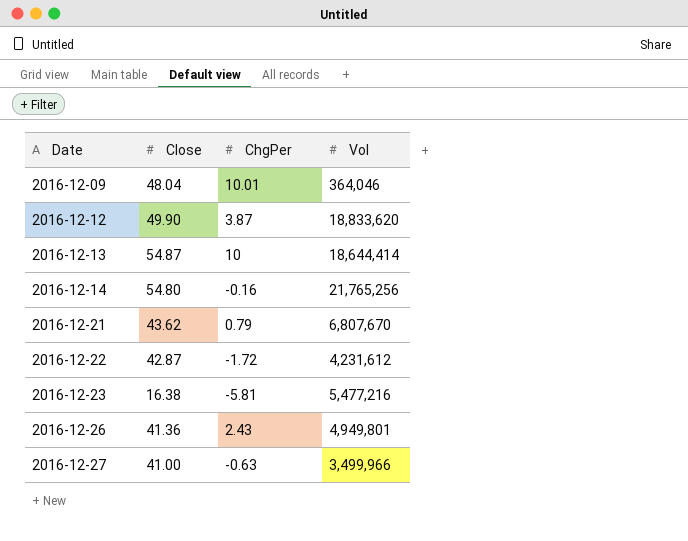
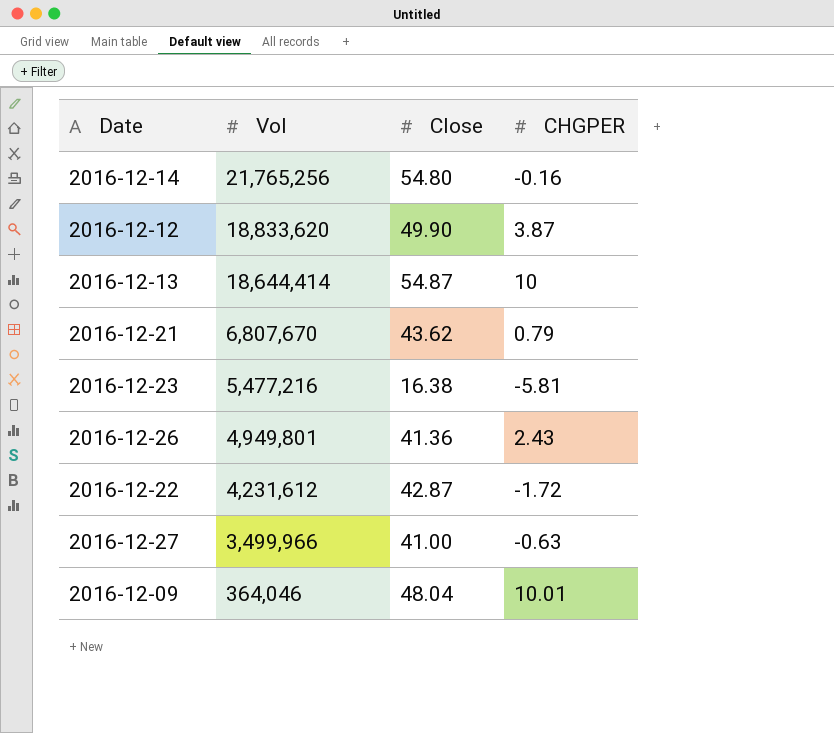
row order: Date ascending -> Vol descending
column Vol | position: 4 -> 2
column name: ChgPer -> CHGPER

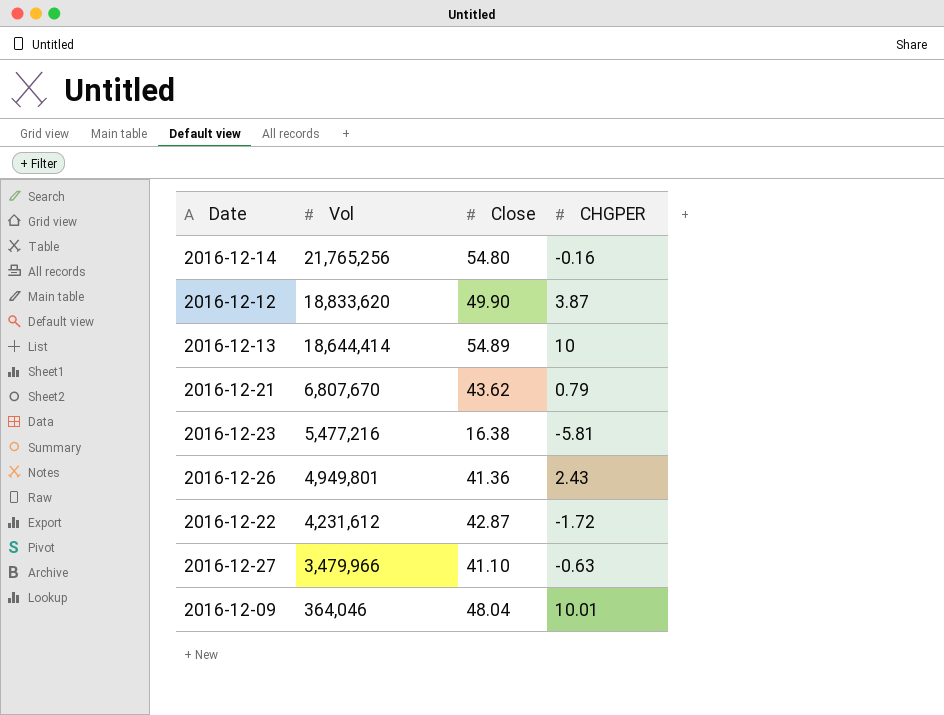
2016-12-13 | Close: 54.87 -> 54.89
2016-12-27 | Vol: 3,499,966 -> 3,479,966
2016-12-27 | Close: 41.00 -> 41.10

